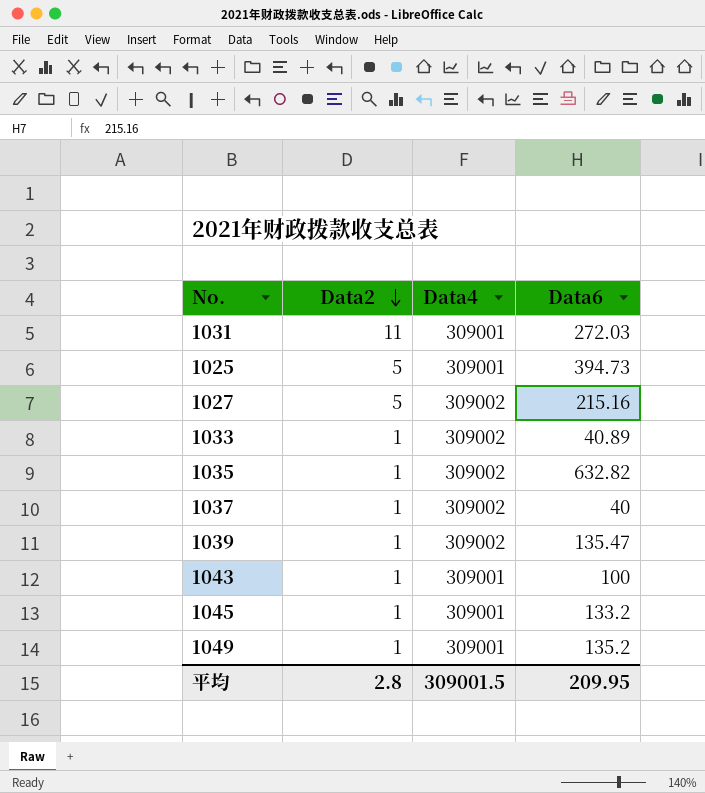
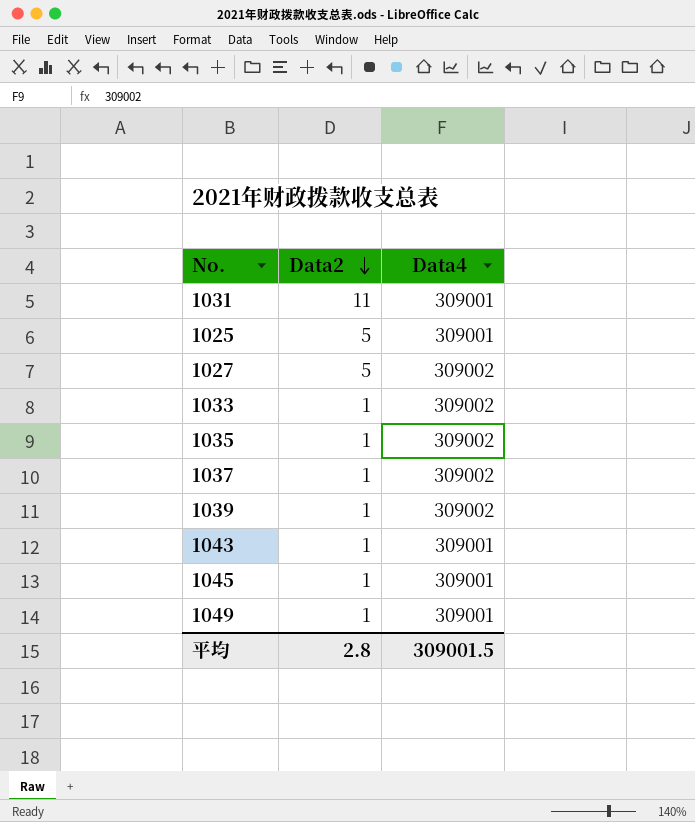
column Data6 | position: 4 -> none

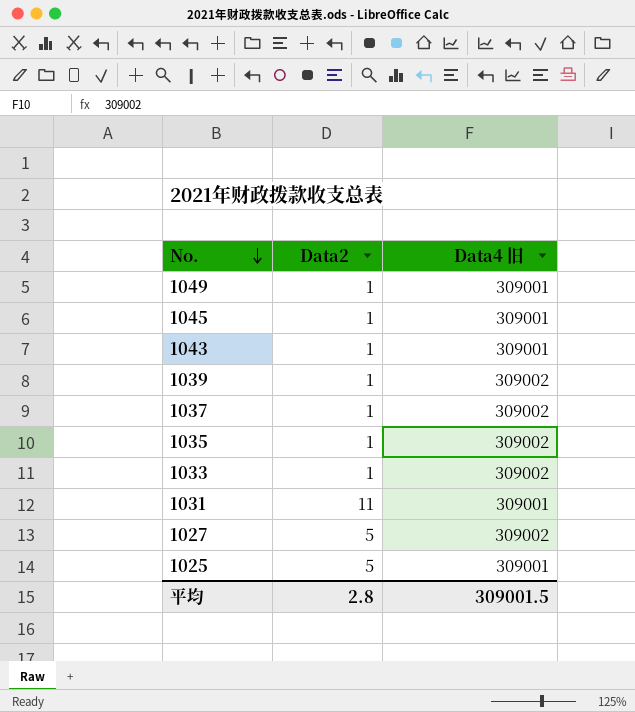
row order: Data2 descending -> No. descending
column name: Data4 -> Data4 旧

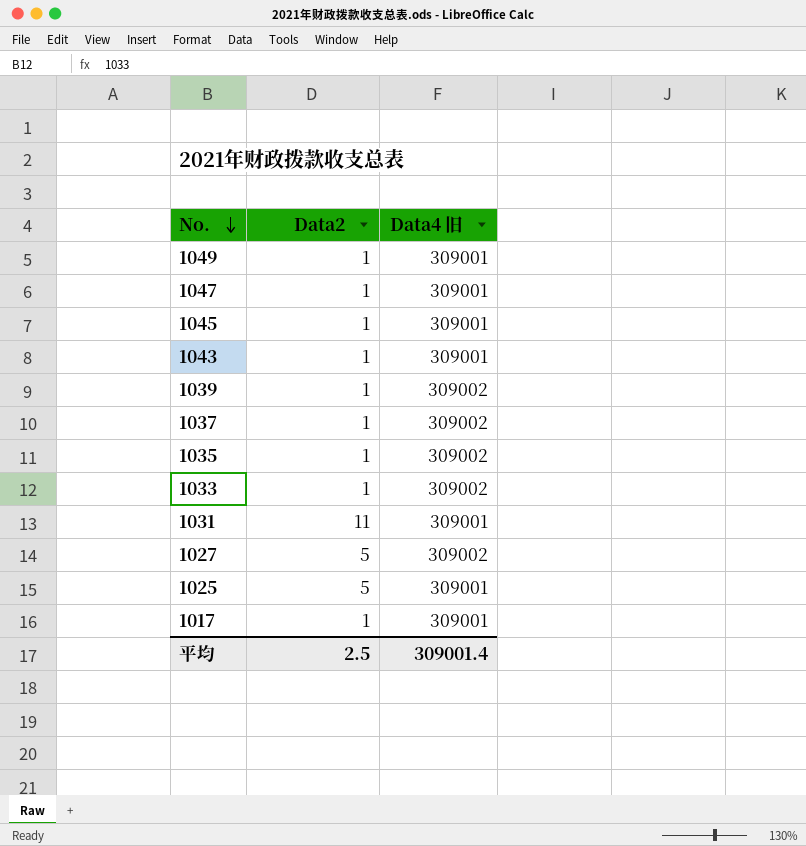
row 1047: none -> 1 | 309001
row 1017: none -> 1 | 309001
平均 | Data2: 2.8 -> 2.5
平均 | Data4 旧: 309001.5 -> 309001.4

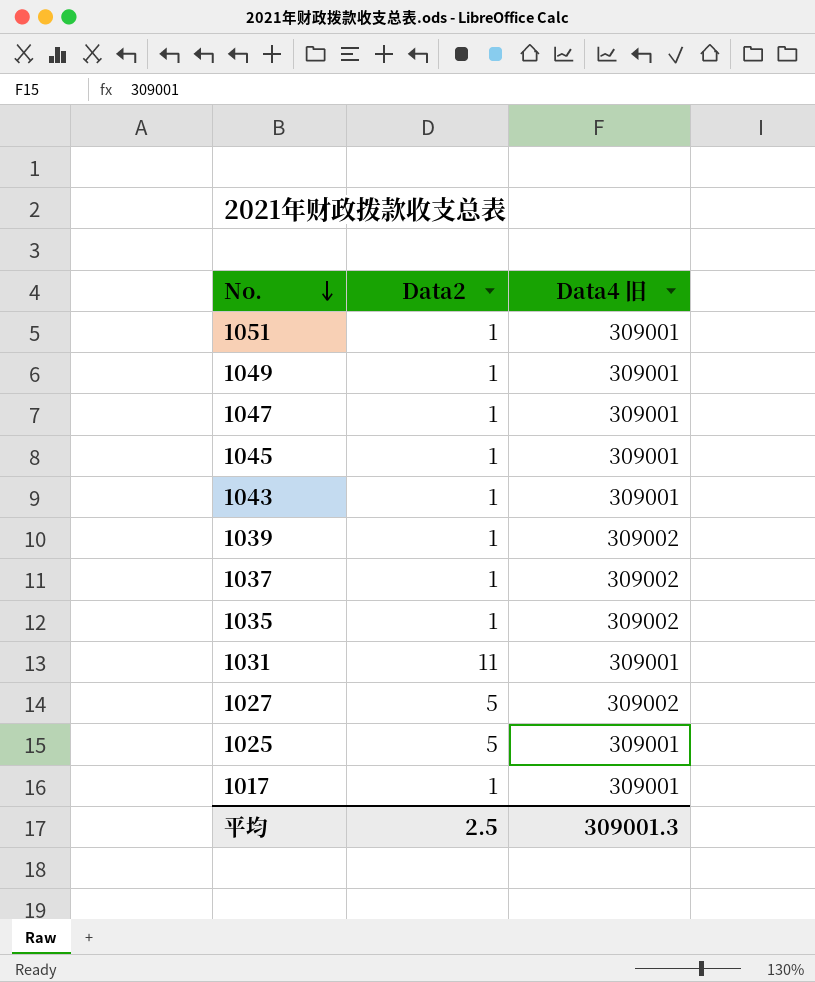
row 1033: 1 | 309002 -> none
row 1051: none -> 1 | 309001
平均 | Data4 旧: 309001.4 -> 309001.3

